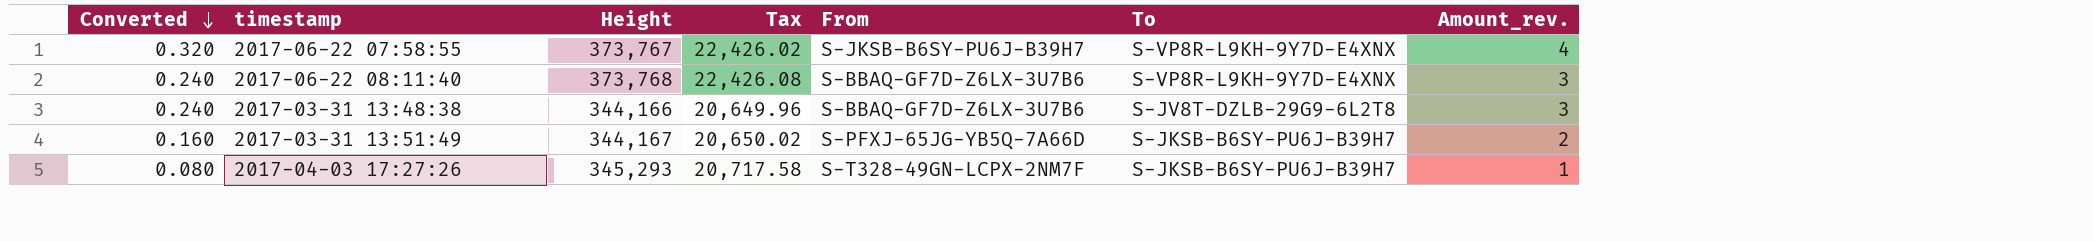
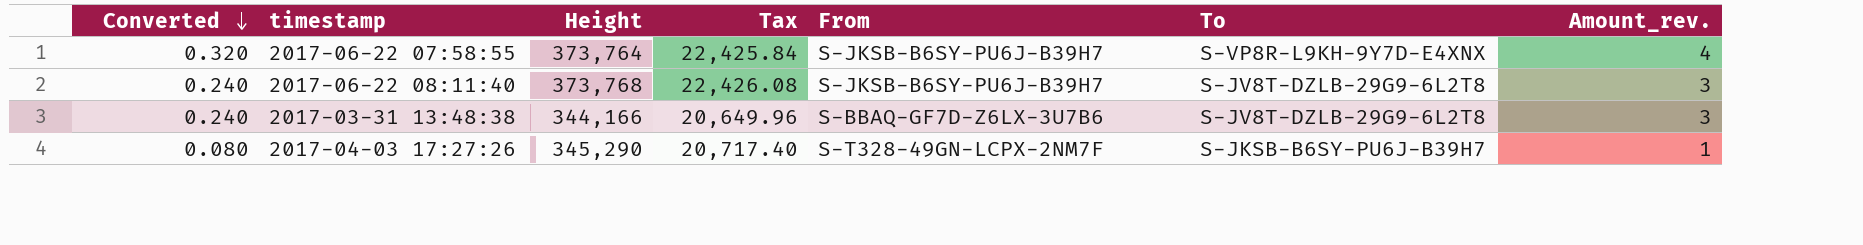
row 2017-03-31 13:51:49: 0.160 | 344,167 | 20,650.02 | S-PFXJ-65JG-YB5Q-7A66D | S-JKSB-B6SY-PU6J-B39H7 | 2 -> none
2017-06-22 07:58:55 | Height: 373,767 -> 373,764
2017-06-22 07:58:55 | Tax: 22,426.02 -> 22,425.84
2017-06-22 08:11:40 | From: S-BBAQ-GF7D-Z6LX-3U7B6 -> S-JKSB-B6SY-PU6J-B39H7
2017-06-22 08:11:40 | To: S-VP8R-L9KH-9Y7D-E4XNX -> S-JV8T-DZLB-29G9-6L2T8
2017-04-03 17:27:26 | Height: 345,293 -> 345,290
2017-04-03 17:27:26 | Tax: 20,717.58 -> 20,717.40

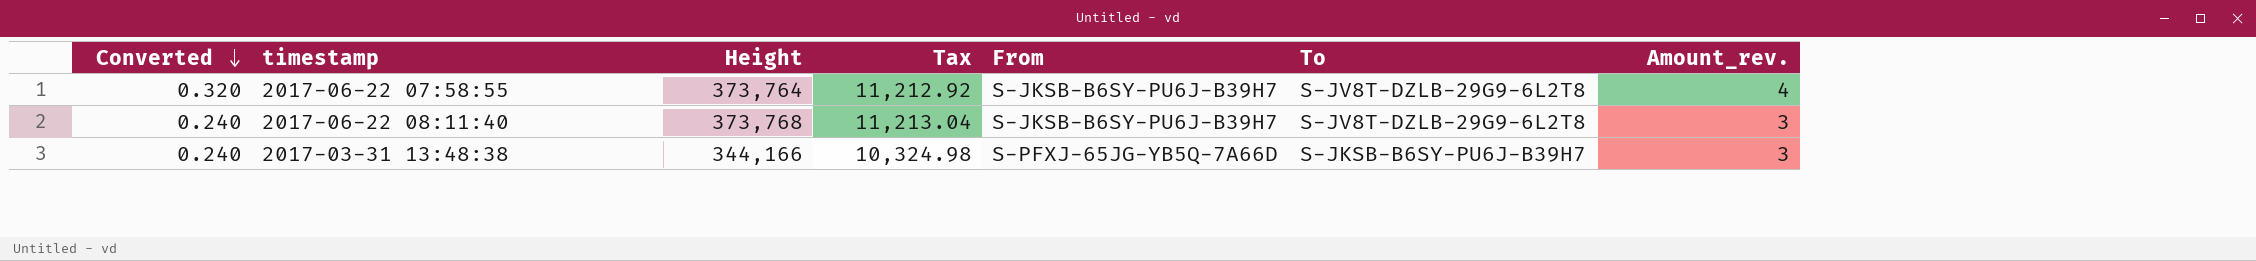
column Tax | formula: [Height] * 0.06 -> [Height] * 0.03
row 2017-04-03 17:27:26: 0.080 | 345,290 | 20,717.40 | S-T328-49GN-LCPX-2NM7F | S-JKSB-B6SY-PU6J-B39H7 | 1 -> none
2017-06-22 07:58:55 | To: S-VP8R-L9KH-9Y7D-E4XNX -> S-JV8T-DZLB-29G9-6L2T8
2017-03-31 13:48:38 | From: S-BBAQ-GF7D-Z6LX-3U7B6 -> S-PFXJ-65JG-YB5Q-7A66D
2017-03-31 13:48:38 | To: S-JV8T-DZLB-29G9-6L2T8 -> S-JKSB-B6SY-PU6J-B39H7

